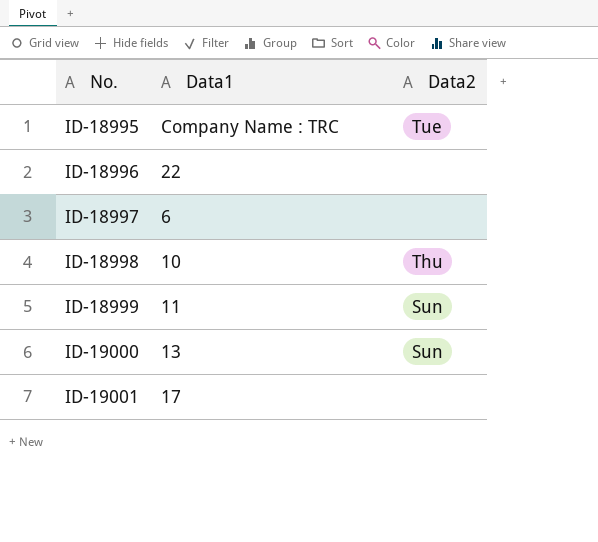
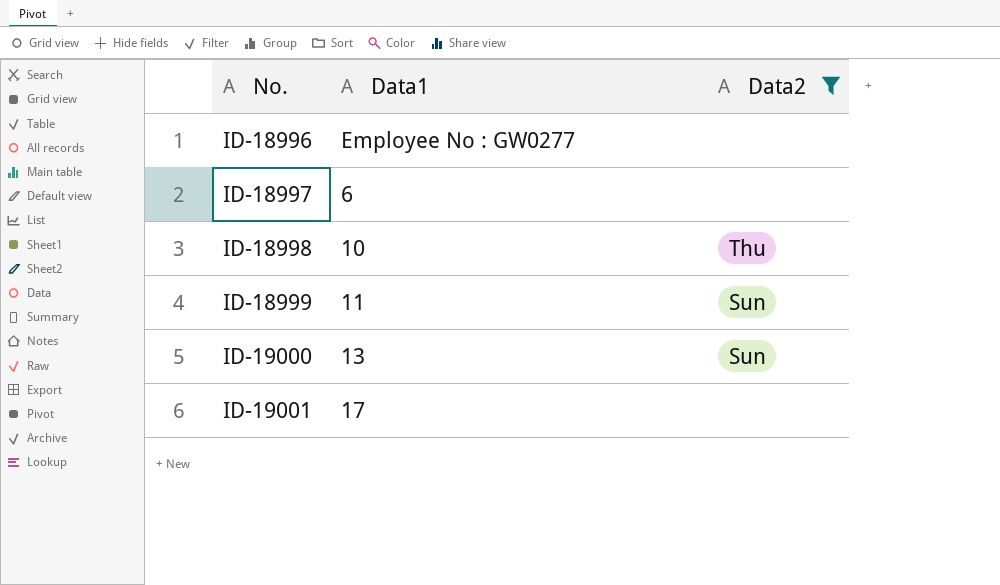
filter: none -> Data2 != Tue
ID-18996 | Data1: 22 -> Employee No : GW0277

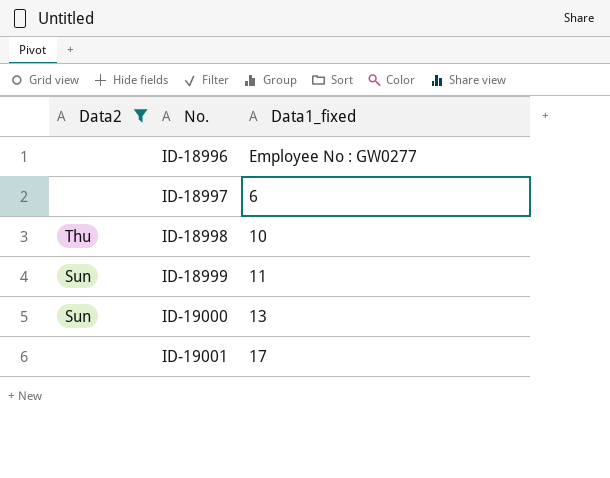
column Data2 | position: 3 -> 1
column name: Data1 -> Data1_fixed

